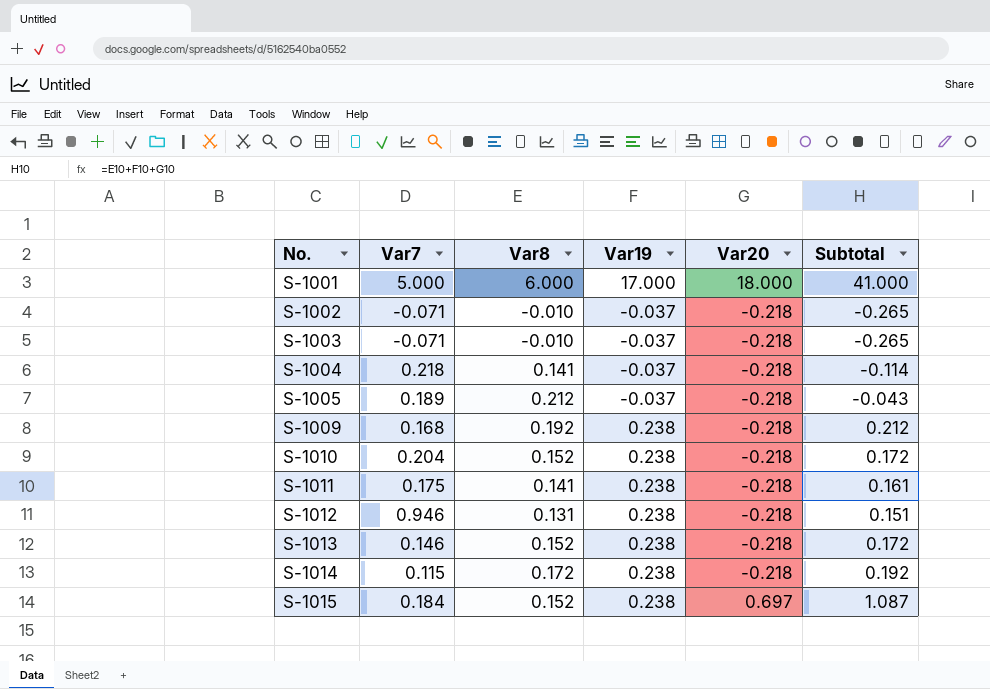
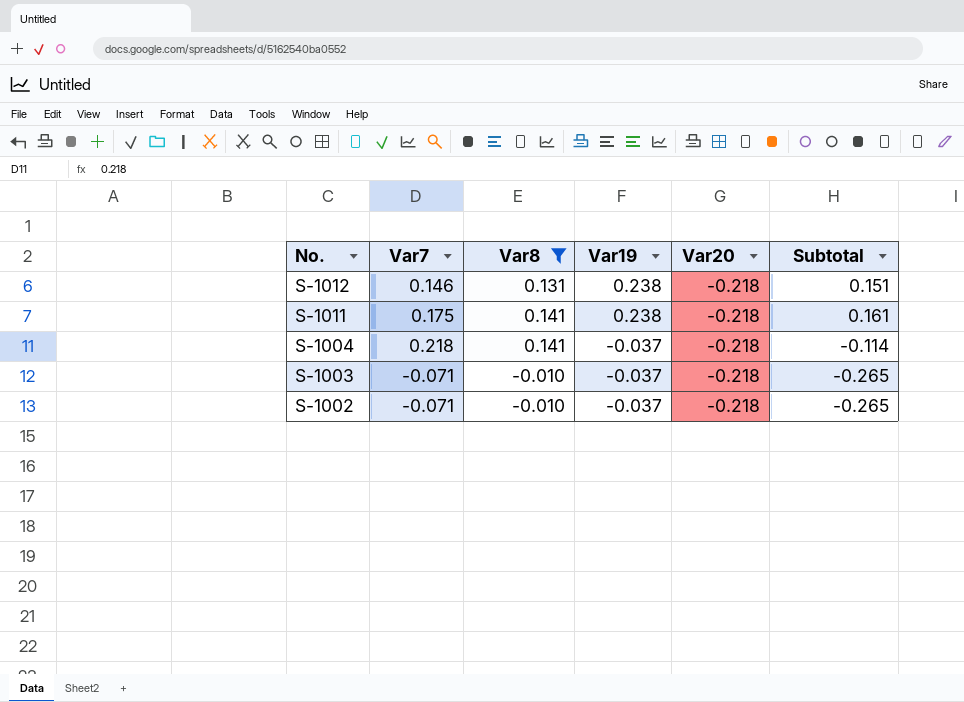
filter: none -> Var8 <= 0.141
row order: No. ascending -> No. descending
S-1012 | Var7: 0.946 -> 0.146

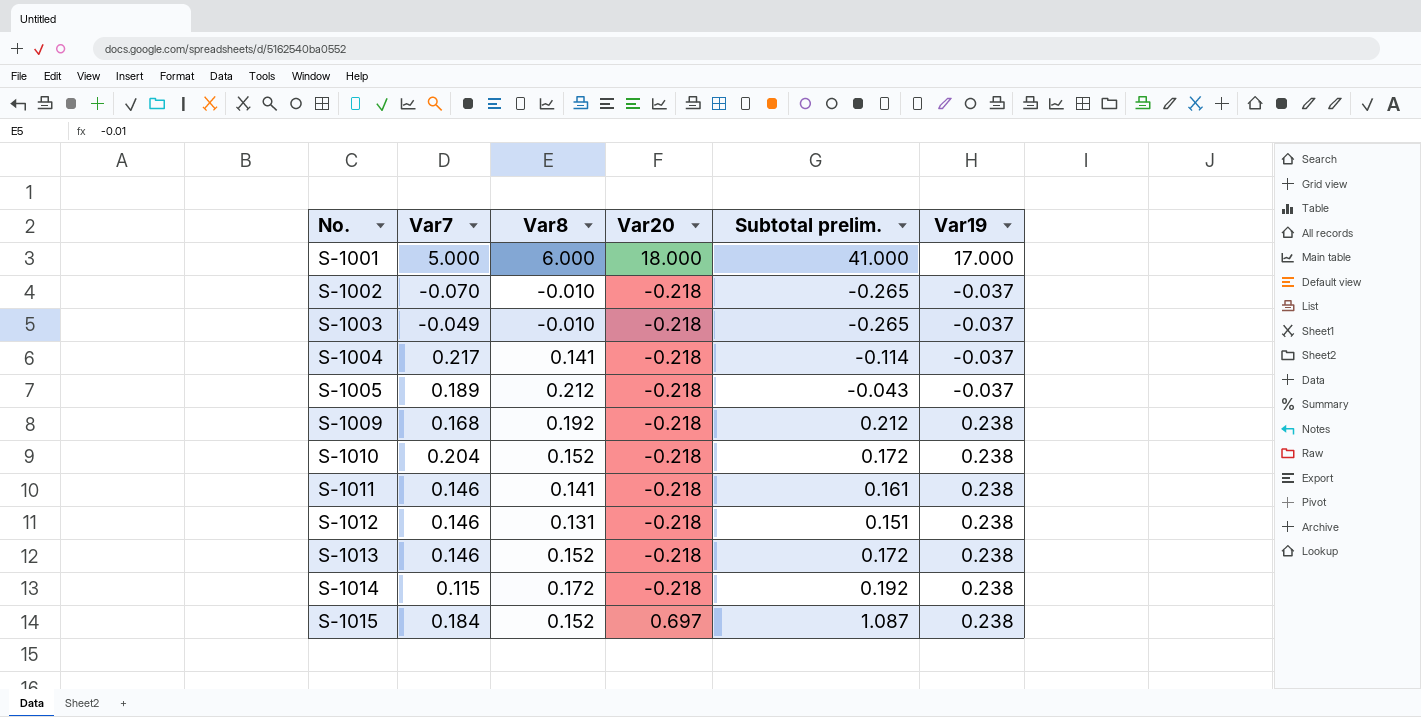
filter: Var8 <= 0.141 -> none
row order: No. descending -> No. ascending
column name: Subtotal -> Subtotal prelim.
column Var19 | position: 4 -> 6
S-1002 | Var7: -0.071 -> -0.070
S-1003 | Var7: -0.071 -> -0.049
S-1004 | Var7: 0.218 -> 0.217
S-1011 | Var7: 0.175 -> 0.146

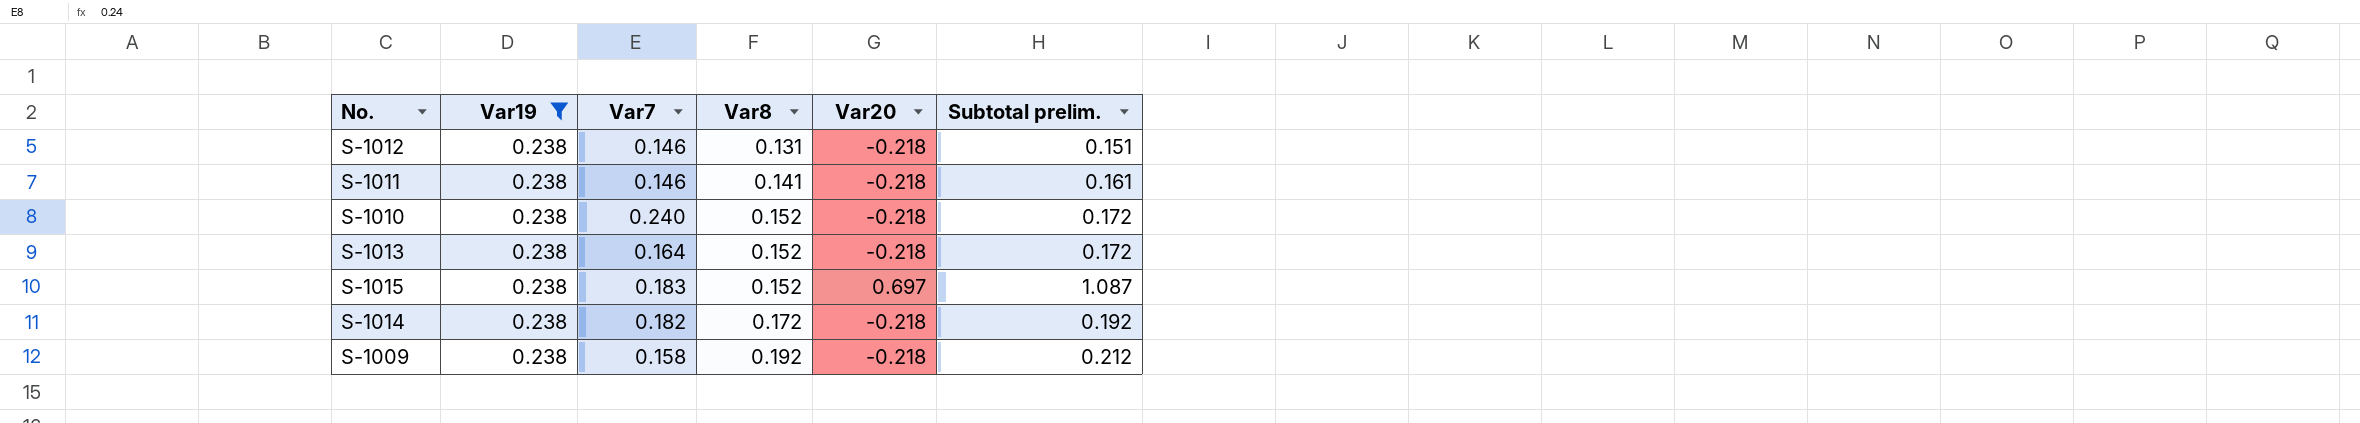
filter: none -> Var19 = 0.238
row order: No. ascending -> Var8 ascending
column Var19 | position: 6 -> 2
S-1010 | Var7: 0.204 -> 0.240
S-1013 | Var7: 0.146 -> 0.164
S-1015 | Var7: 0.184 -> 0.183
S-1014 | Var7: 0.115 -> 0.182
S-1009 | Var7: 0.168 -> 0.158

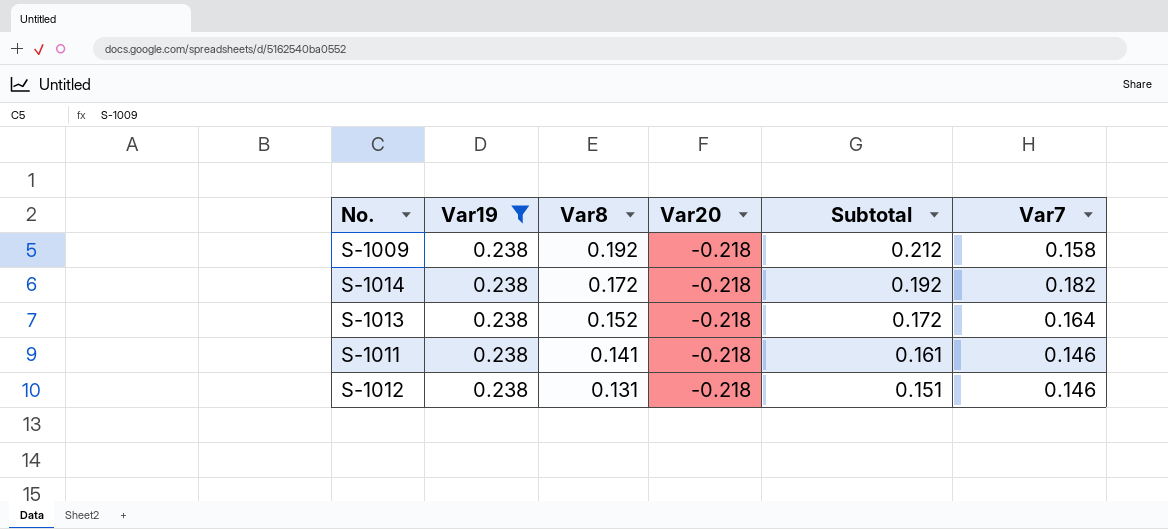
row order: Var8 ascending -> Var8 descending
column name: Subtotal prelim. -> Subtotal
column Var7 | position: 3 -> 6
row S-1010: 0.238 | 0.240 | 0.152 | -0.218 | 0.172 -> none
row S-1015: 0.238 | 0.183 | 0.152 | 0.697 | 1.087 -> none

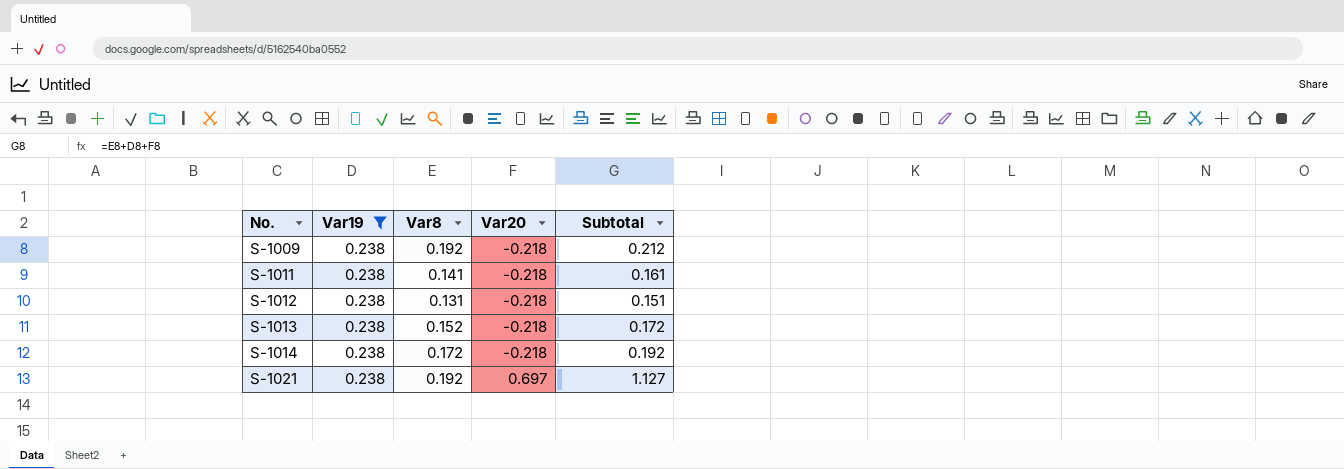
row order: Var8 descending -> No. ascending
column Var7 | position: 6 -> none
row S-1021: none -> 0.238 | 0.192 | 0.697 | 1.127

